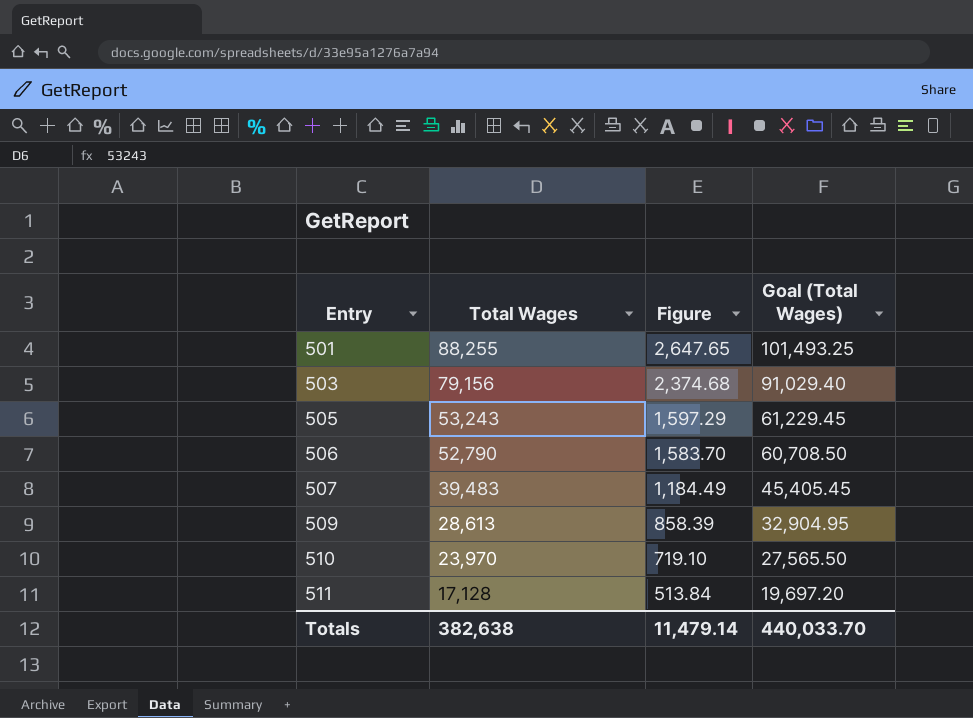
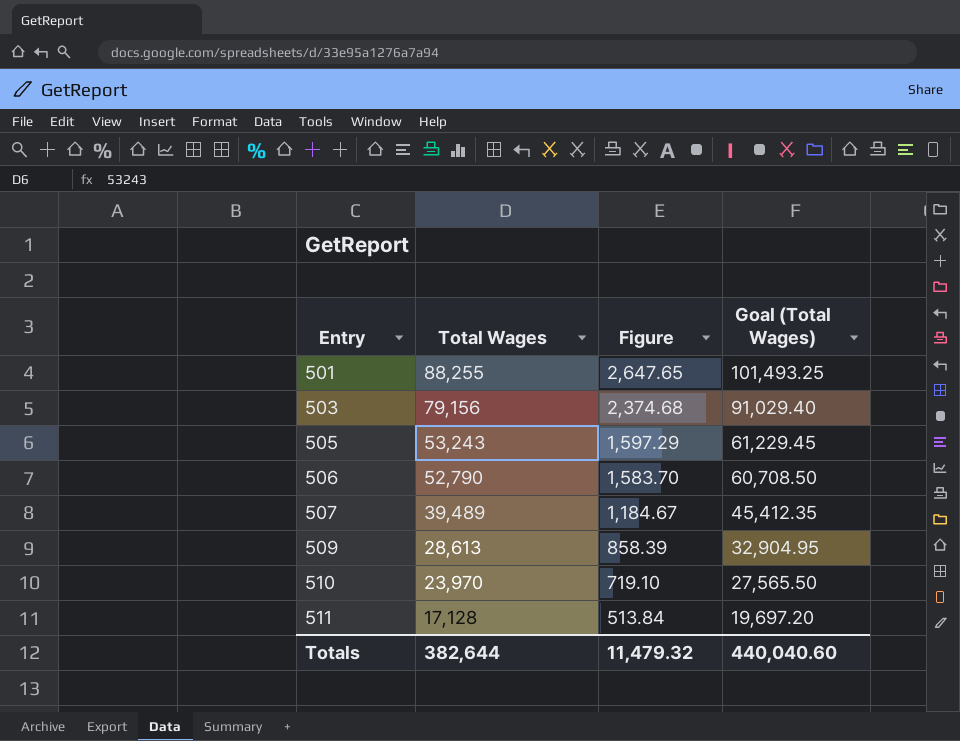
507 | Total Wages: 39,483 -> 39,489
507 | Figure: 1,184.49 -> 1,184.67
507 | Goal (Total Wages): 45,405.45 -> 45,412.35
Totals | Total Wages: 382,638 -> 382,644
Totals | Figure: 11,479.14 -> 11,479.32
Totals | Goal (Total Wages): 440,033.70 -> 440,040.60

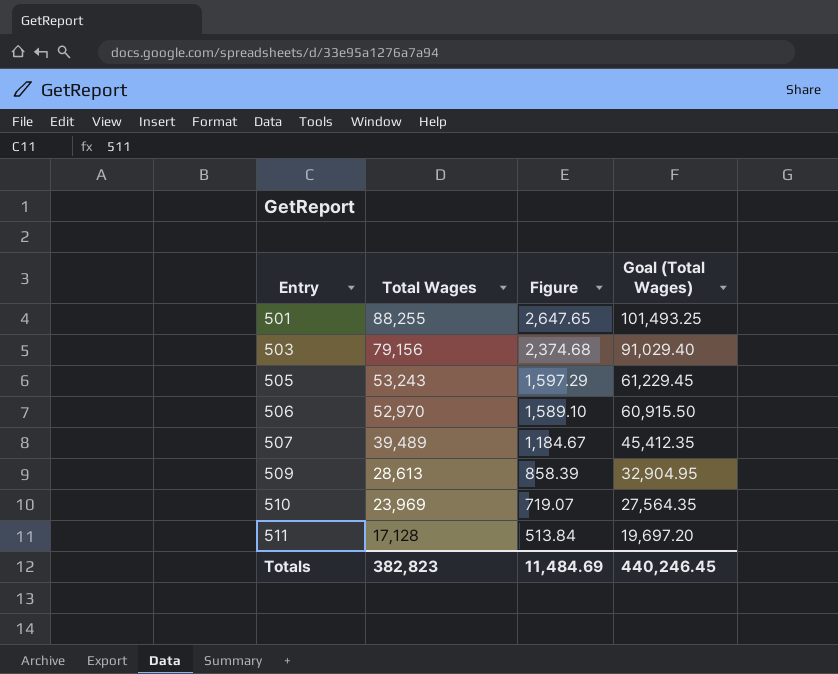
506 | Total Wages: 52,790 -> 52,970
506 | Figure: 1,583.70 -> 1,589.10
506 | Goal (Total Wages): 60,708.50 -> 60,915.50
510 | Total Wages: 23,970 -> 23,969
510 | Figure: 719.10 -> 719.07
510 | Goal (Total Wages): 27,565.50 -> 27,564.35
Totals | Total Wages: 382,644 -> 382,823
Totals | Figure: 11,479.32 -> 11,484.69
Totals | Goal (Total Wages): 440,040.60 -> 440,246.45

